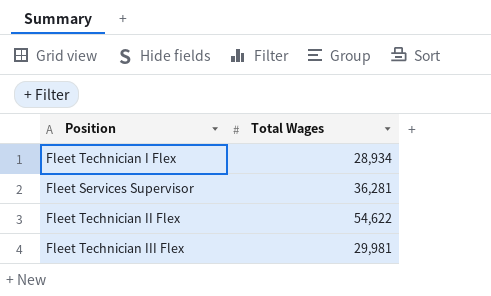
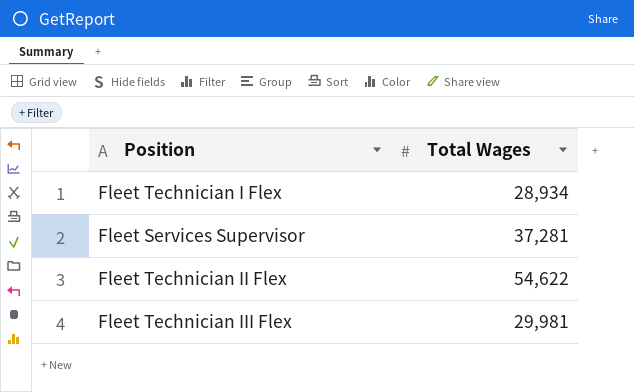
Fleet Services Supervisor | Total Wages: 36,281 -> 37,281

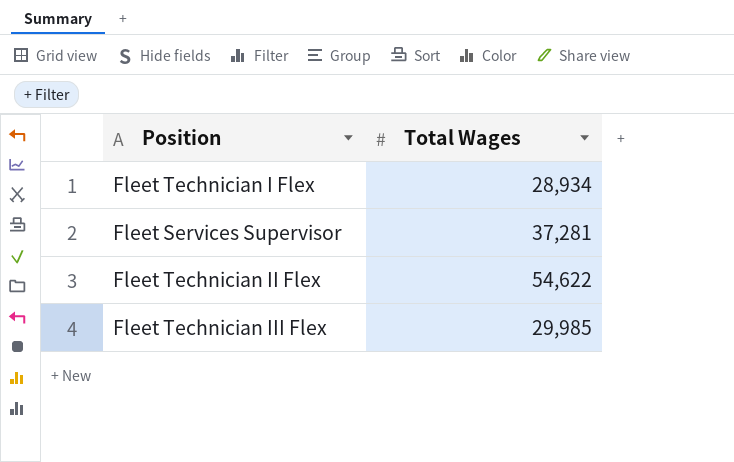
Fleet Technician III Flex | Total Wages: 29,981 -> 29,985

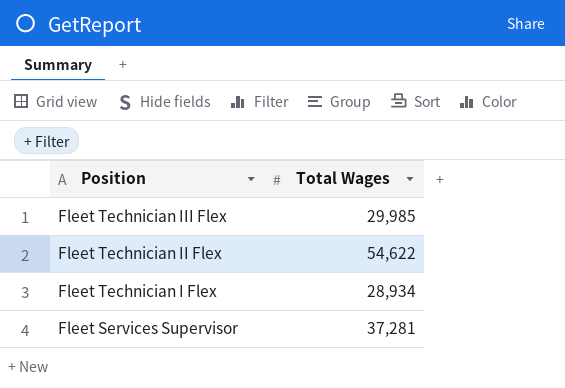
row order: none -> Position descending

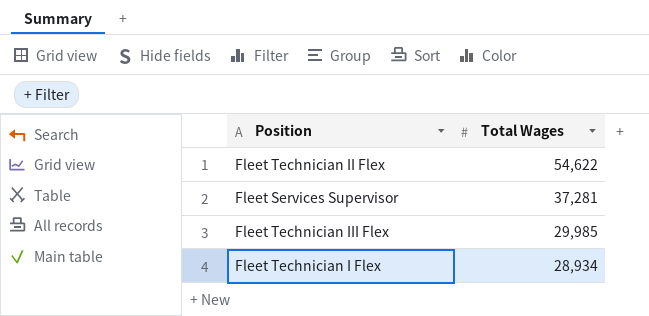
row order: Position descending -> Total Wages descending

